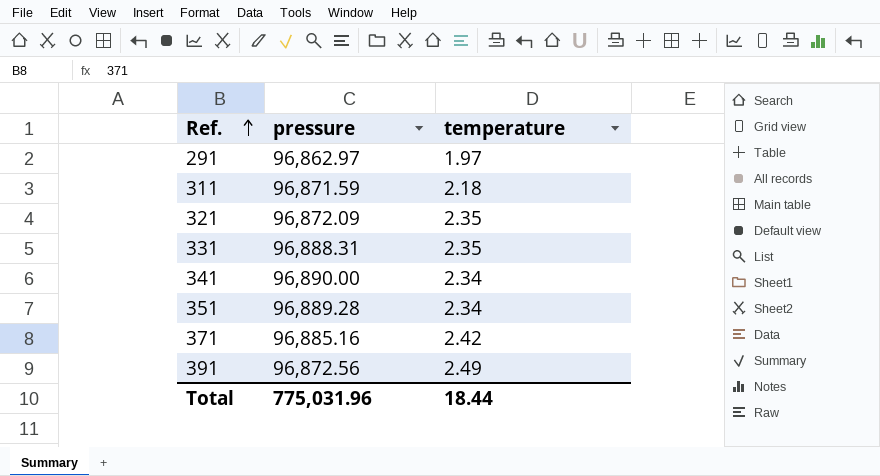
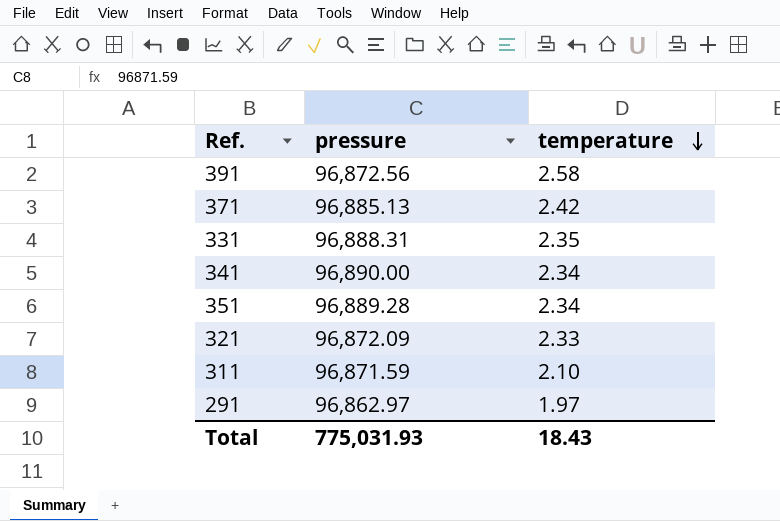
row order: Ref. ascending -> temperature descending
391 | temperature: 2.49 -> 2.58
371 | pressure: 96,885.16 -> 96,885.13
321 | temperature: 2.35 -> 2.33
311 | temperature: 2.18 -> 2.10
Total | pressure: 775,031.96 -> 775,031.93
Total | temperature: 18.44 -> 18.43

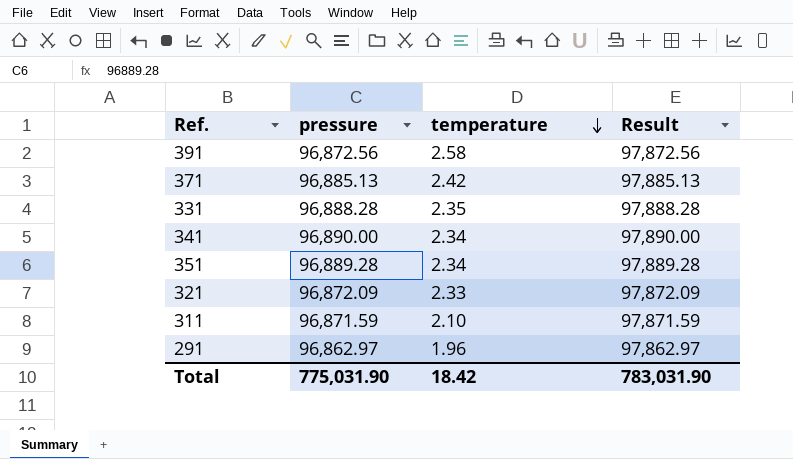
column Result | formula: none -> [pressure] + 1000
331 | pressure: 96,888.31 -> 96,888.28
291 | temperature: 1.97 -> 1.96
Total | pressure: 775,031.93 -> 775,031.90
Total | temperature: 18.43 -> 18.42

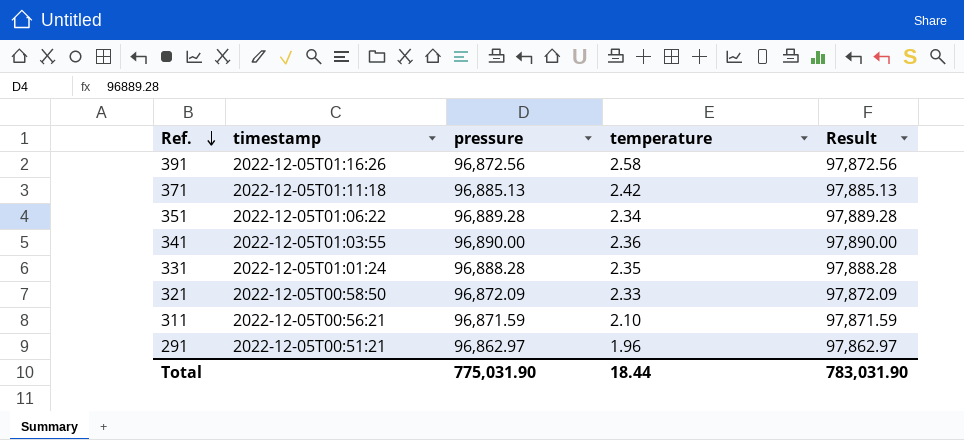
row order: temperature descending -> Ref. descending
column timestamp | position: none -> 2
341 | temperature: 2.34 -> 2.36
Total | temperature: 18.42 -> 18.44

